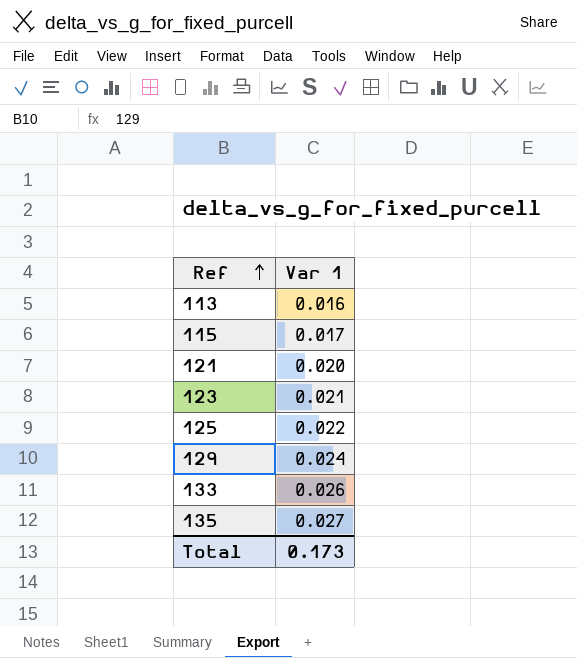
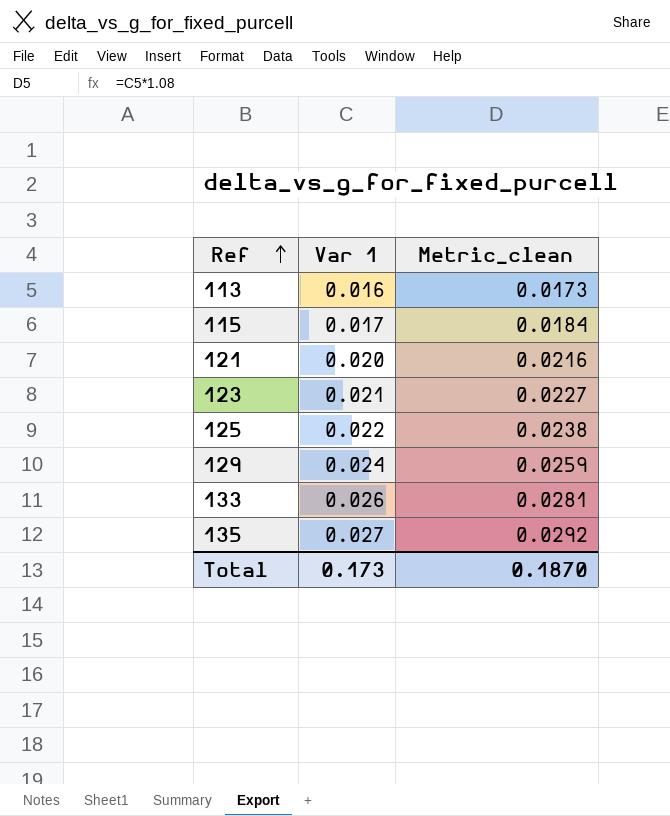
column Metric_clean | formula: none -> [Var 1] * 1.08

